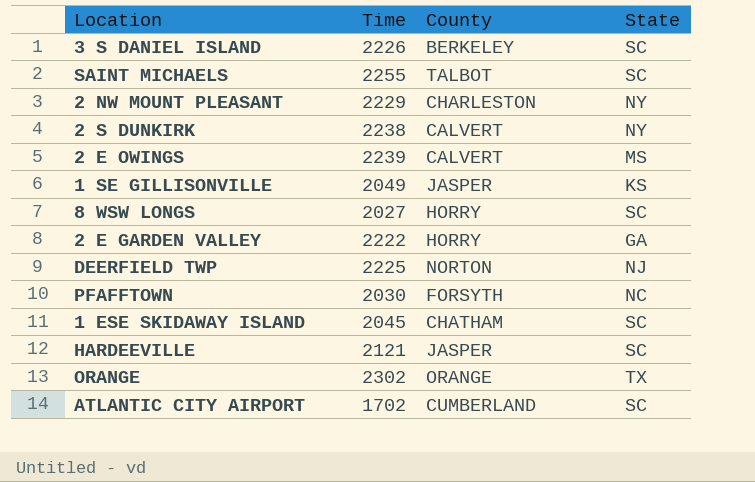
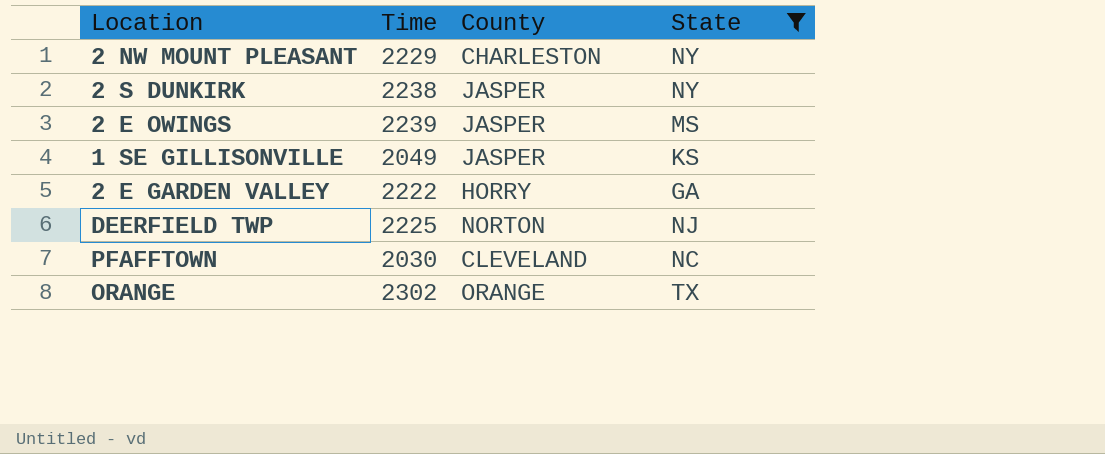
filter: none -> State != SC
2 S DUNKIRK | County: CALVERT -> JASPER
2 E OWINGS | County: CALVERT -> JASPER
PFAFFTOWN | County: FORSYTH -> CLEVELAND

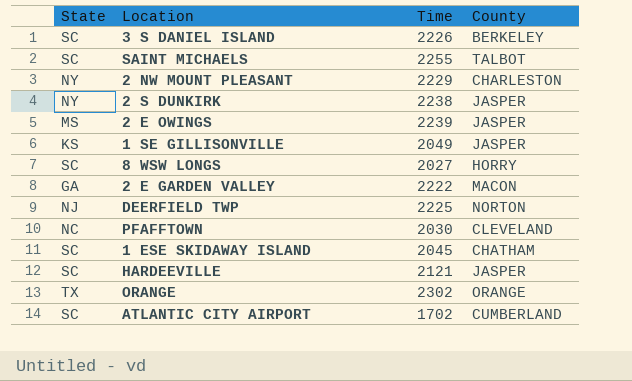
filter: State != SC -> none
column State | position: 4 -> 1
2 E GARDEN VALLEY | County: HORRY -> MACON

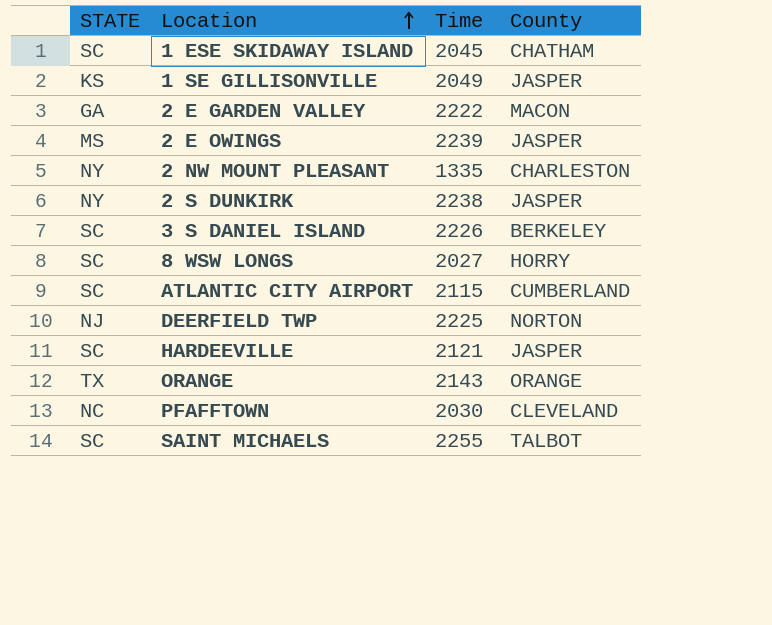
row order: none -> Location ascending
column name: State -> STATE
2 NW MOUNT PLEASANT | Time: 2229 -> 1335
ATLANTIC CITY AIRPORT | Time: 1702 -> 2115
ORANGE | Time: 2302 -> 2143

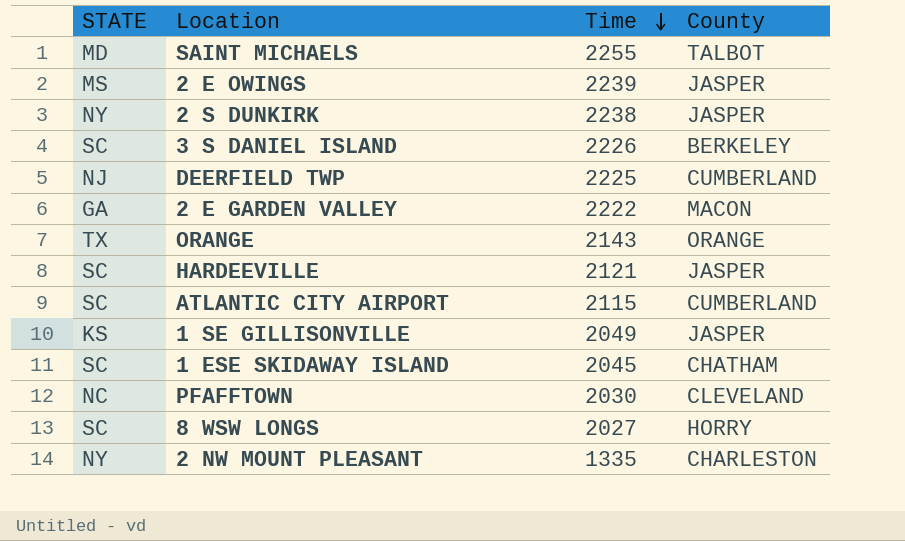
row order: Location ascending -> Time descending
SAINT MICHAELS | STATE: SC -> MD
DEERFIELD TWP | County: NORTON -> CUMBERLAND

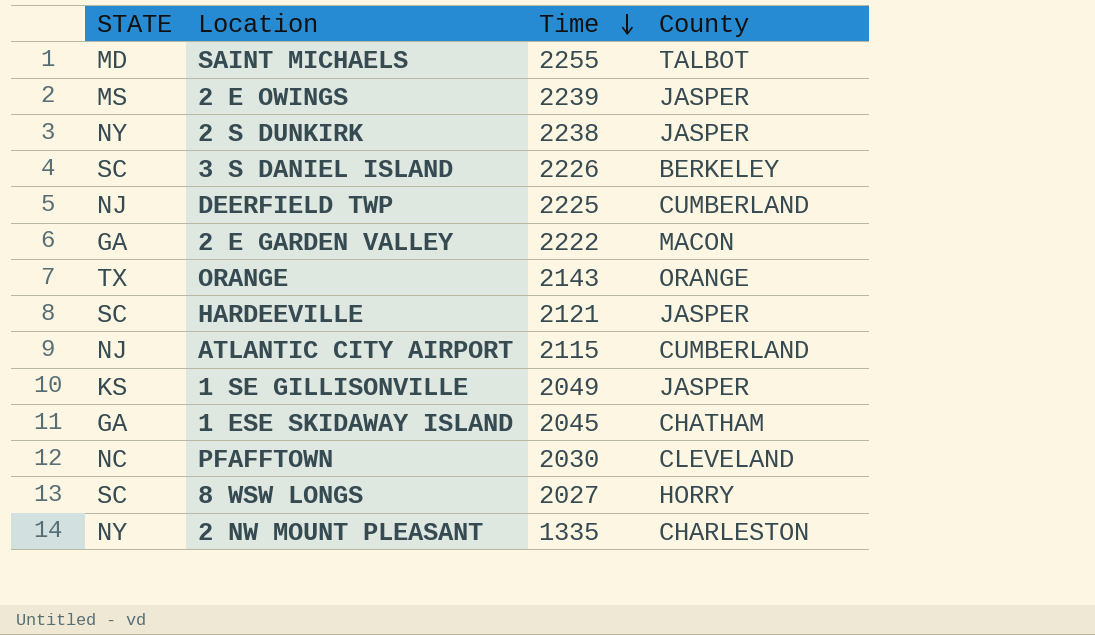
ATLANTIC CITY AIRPORT | STATE: SC -> NJ
1 ESE SKIDAWAY ISLAND | STATE: SC -> GA

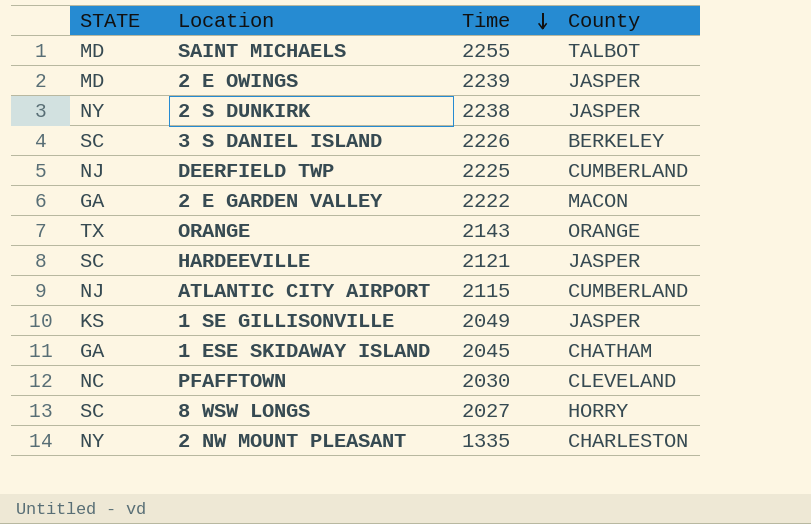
2 E OWINGS | STATE: MS -> MD

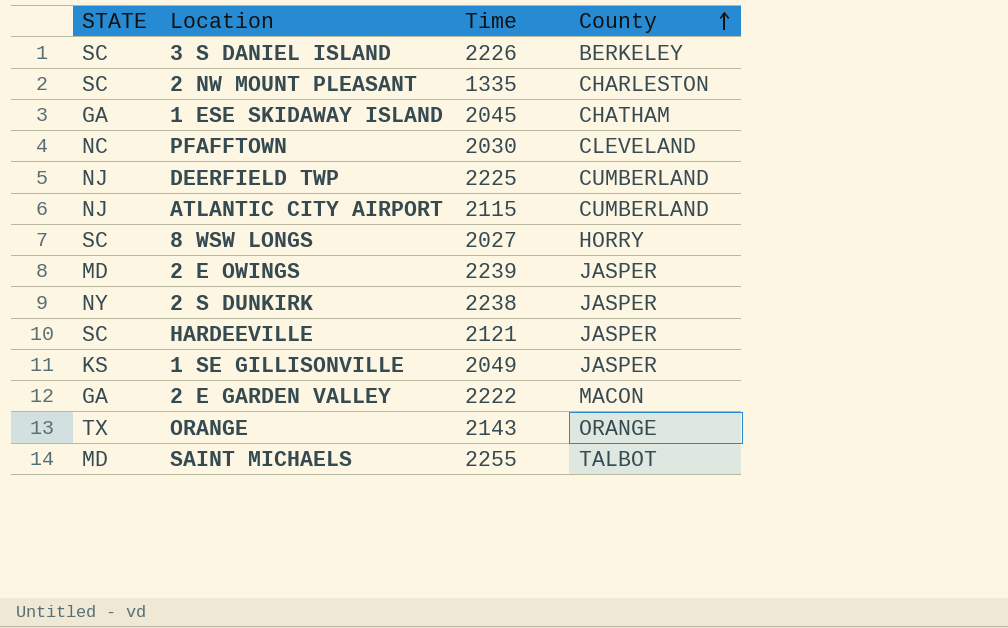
row order: Time descending -> County ascending
2 NW MOUNT PLEASANT | STATE: NY -> SC

